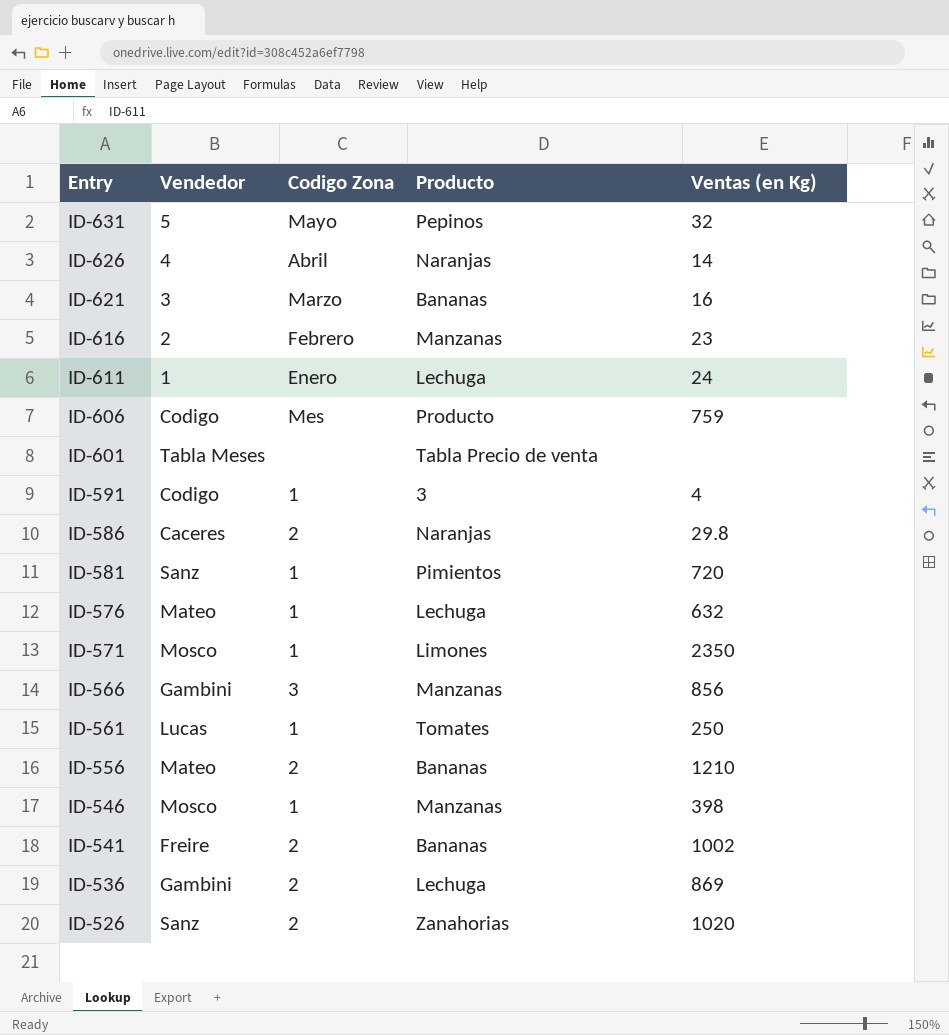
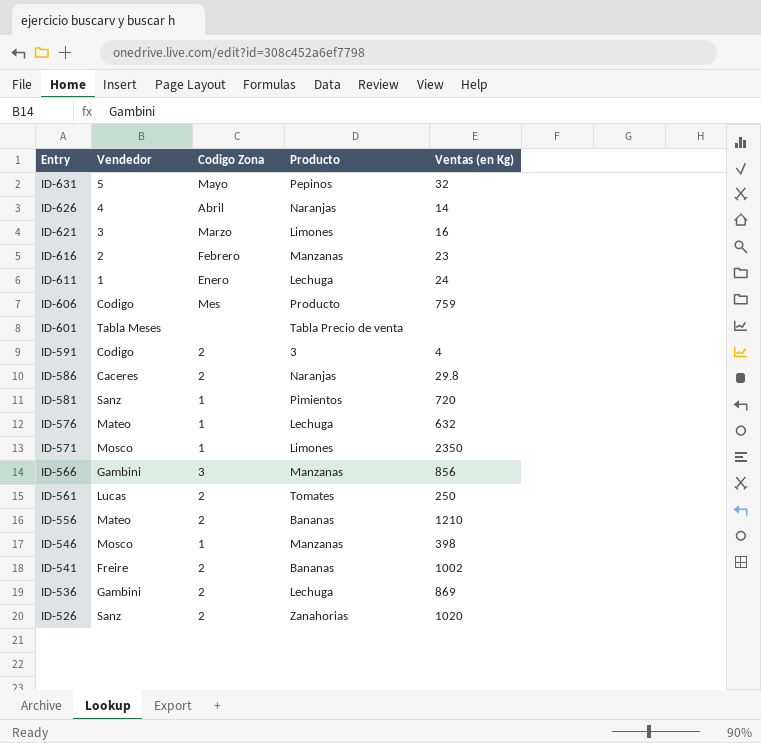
ID-621 | Producto: Bananas -> Limones
ID-591 | Codigo Zona: 1 -> 2
ID-561 | Codigo Zona: 1 -> 2

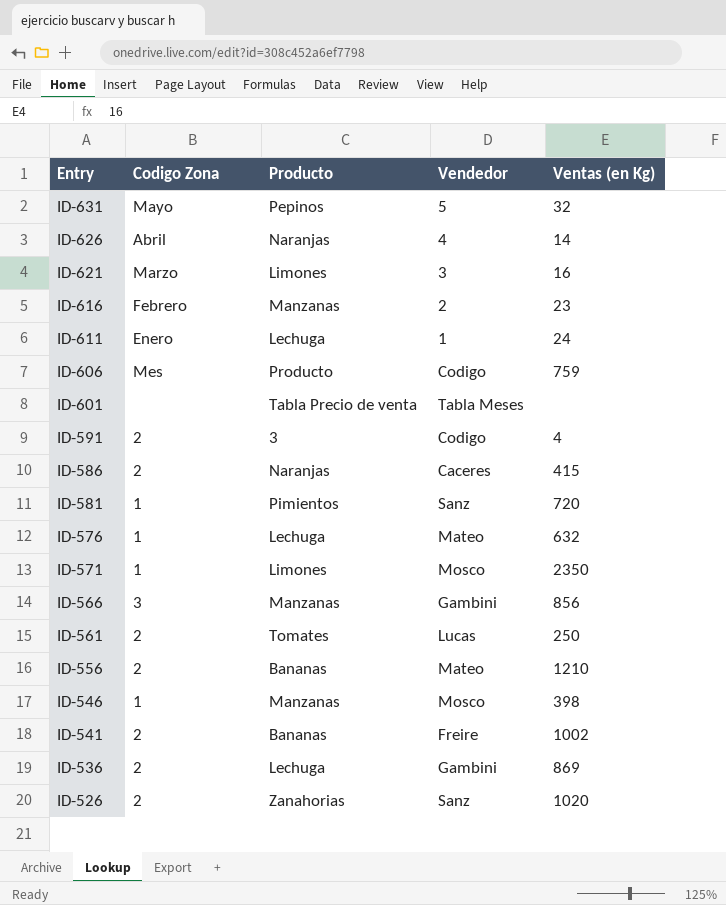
column Vendedor | position: 2 -> 4
ID-586 | Ventas (en Kg): 29.8 -> 415

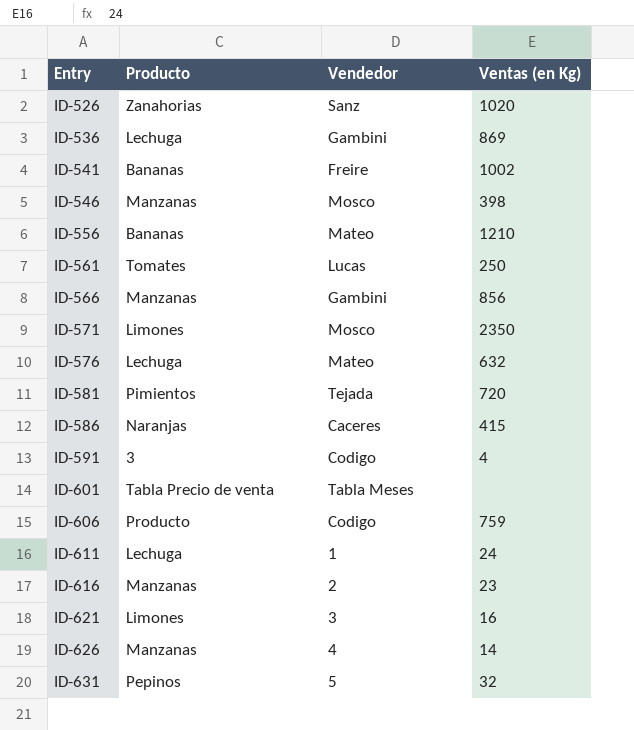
row order: Entry descending -> Entry ascending
column Codigo Zona | position: 2 -> none
ID-581 | Vendedor: Sanz -> Tejada
ID-626 | Producto: Naranjas -> Manzanas

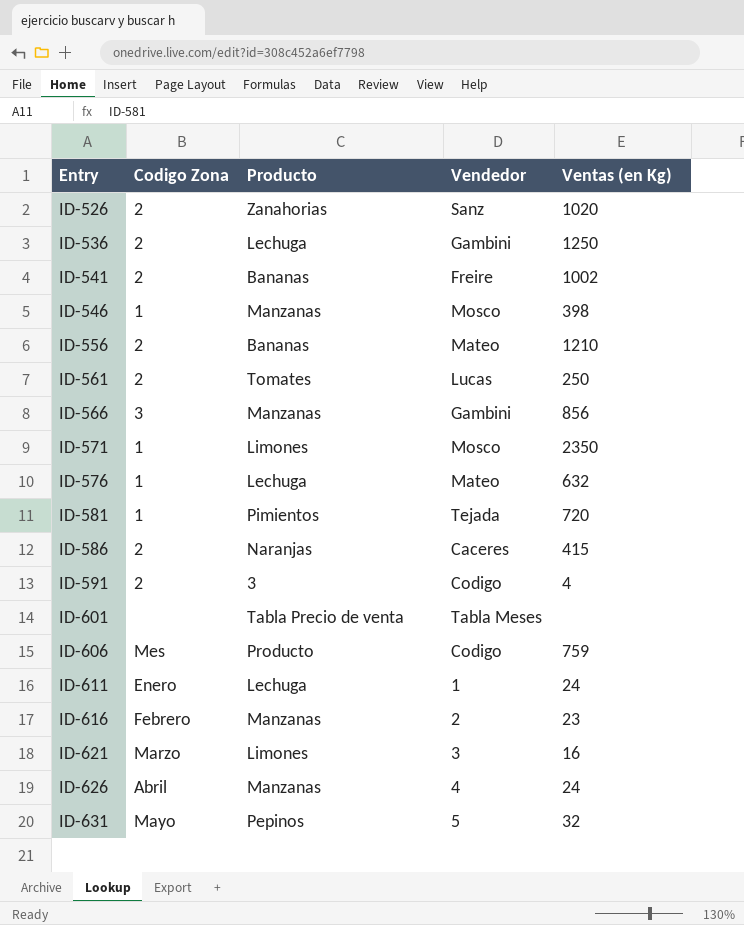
column Codigo Zona | position: none -> 2
ID-536 | Ventas (en Kg): 869 -> 1250
ID-626 | Ventas (en Kg): 14 -> 24

